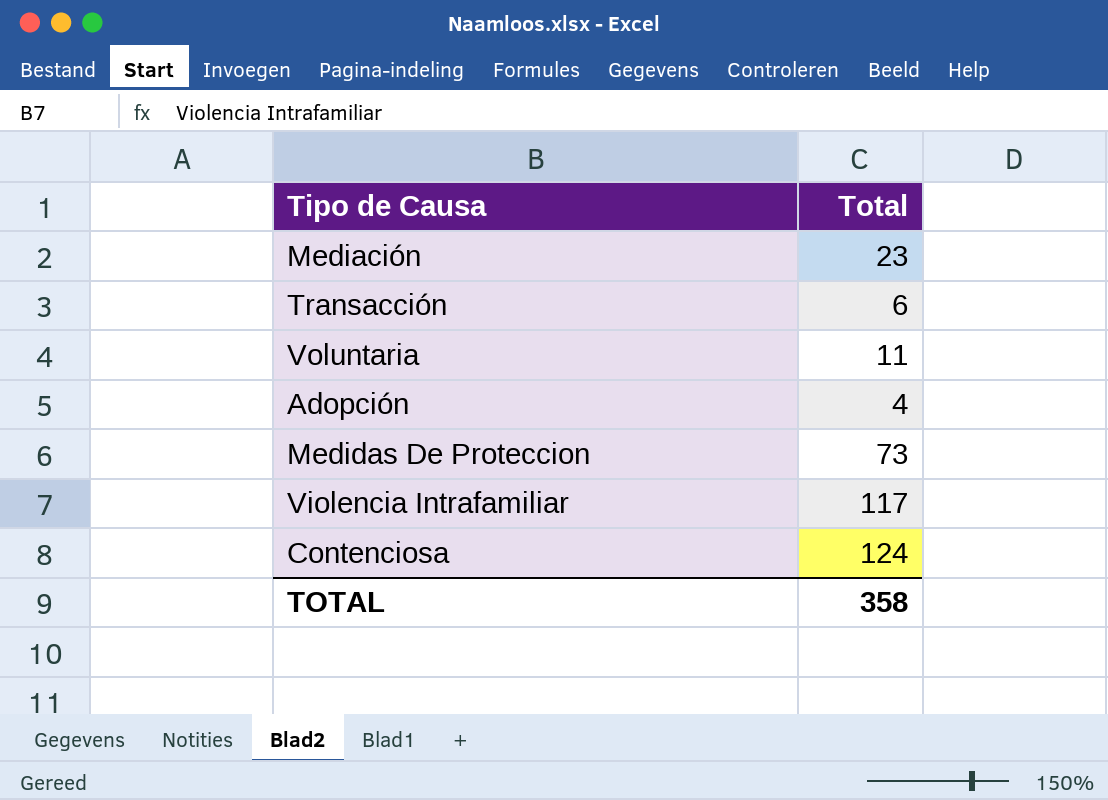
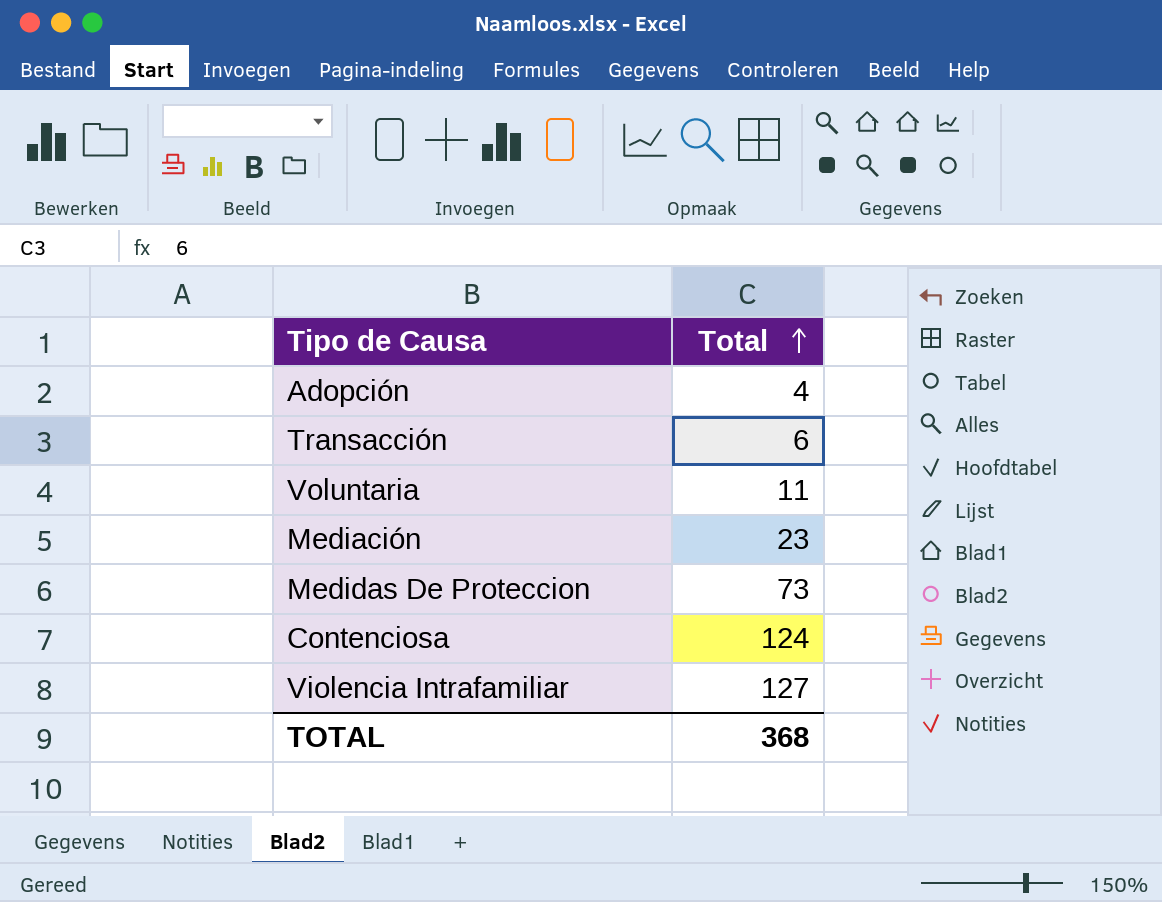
row order: none -> Total ascending
Violencia Intrafamiliar | Total: 117 -> 127
TOTAL | Total: 358 -> 368

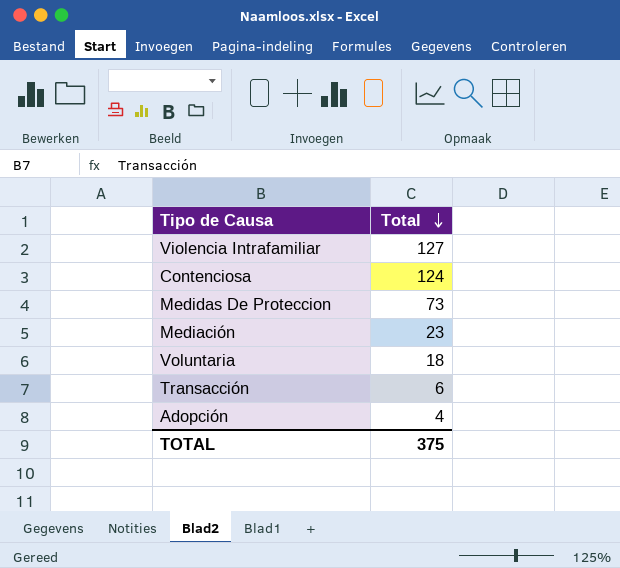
row order: Total ascending -> Total descending
Voluntaria | Total: 11 -> 18
TOTAL | Total: 368 -> 375

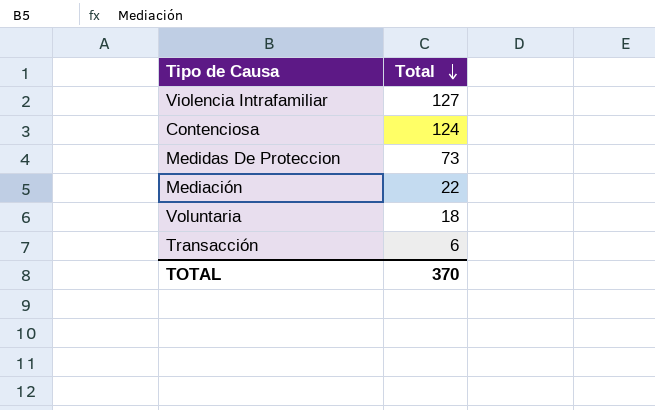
row Adopción: 4 -> none
Mediación | Total: 23 -> 22
TOTAL | Total: 375 -> 370

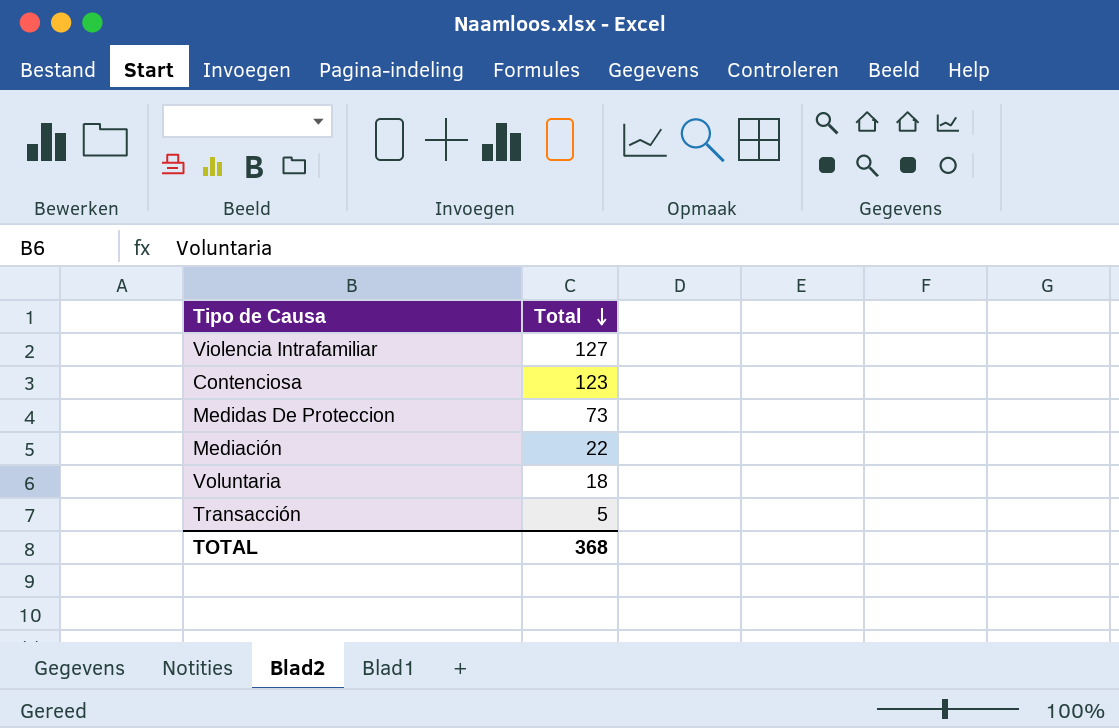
Contenciosa | Total: 124 -> 123
Transacción | Total: 6 -> 5
TOTAL | Total: 370 -> 368

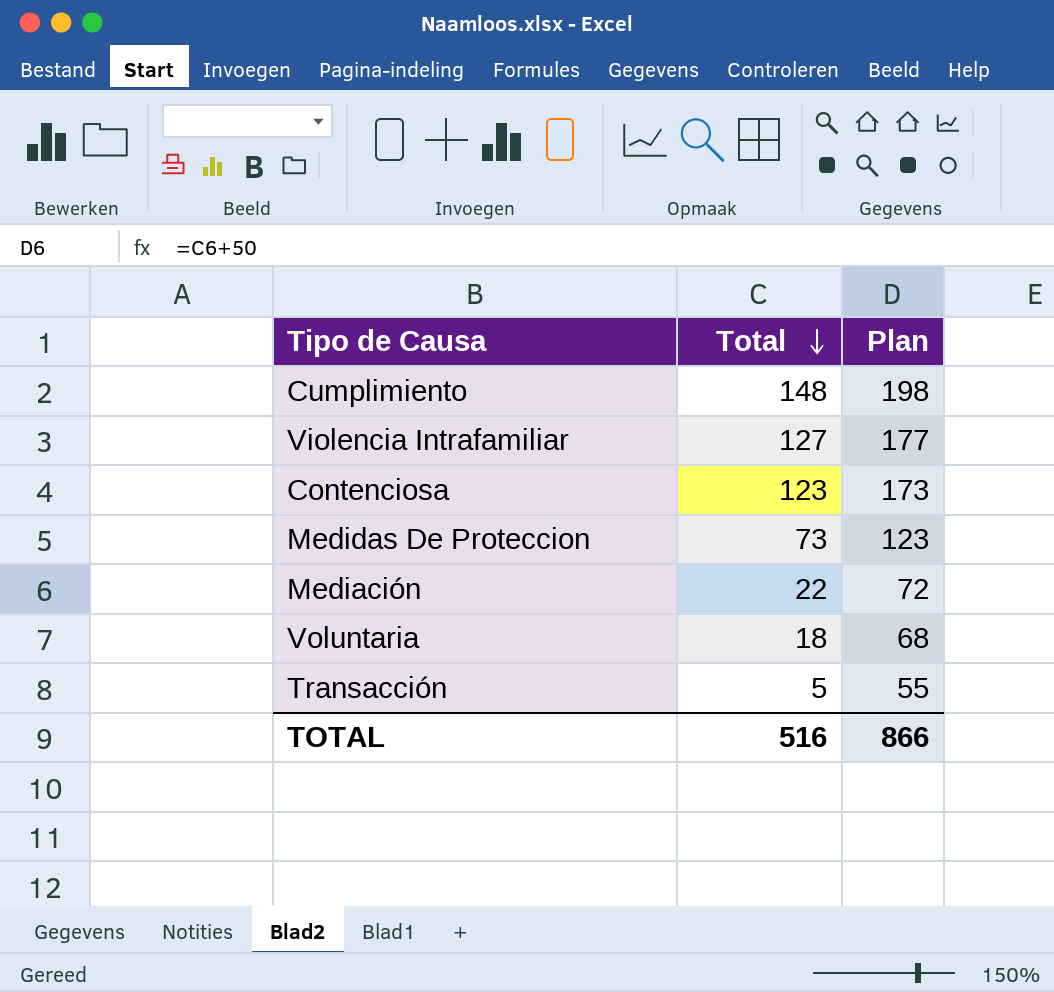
column Plan | formula: none -> [Total] + 50
row Cumplimiento: none -> 148 | 198
TOTAL | Total: 368 -> 516

